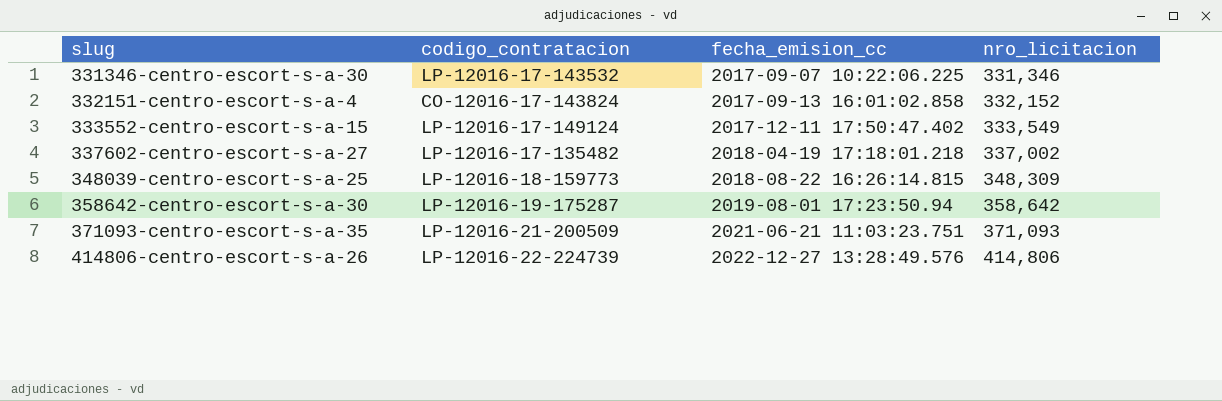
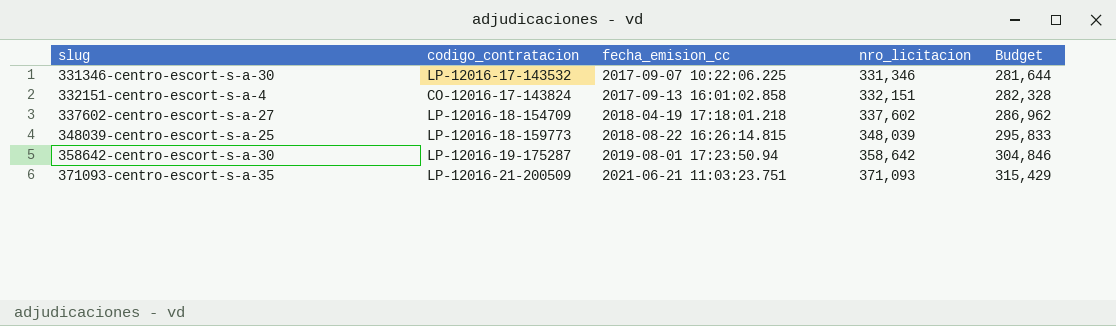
column Budget | formula: none -> [nro_licitacion] * 0.85
row 333552-centro-escort-s-a-15: LP-12016-17-149124 | 2017-12-11 17:50:47.402 | 333,549 -> none
row 414806-centro-escort-s-a-26: LP-12016-22-224739 | 2022-12-27 13:28:49.576 | 414,806 -> none
332151-centro-escort-s-a-4 | nro_licitacion: 332,152 -> 332,151
337602-centro-escort-s-a-27 | codigo_contratacion: LP-12016-17-135482 -> LP-12016-18-154709
337602-centro-escort-s-a-27 | nro_licitacion: 337,002 -> 337,602
348039-centro-escort-s-a-25 | nro_licitacion: 348,309 -> 348,039

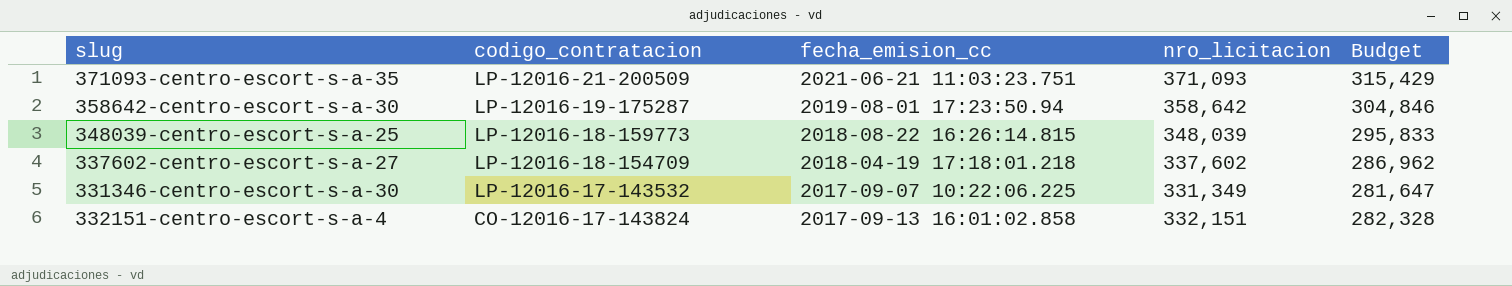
row order: slug ascending -> codigo_contratacion descending
331346-centro-escort-s-a-30 | nro_licitacion: 331,346 -> 331,349
331346-centro-escort-s-a-30 | Budget: 281,644 -> 281,647

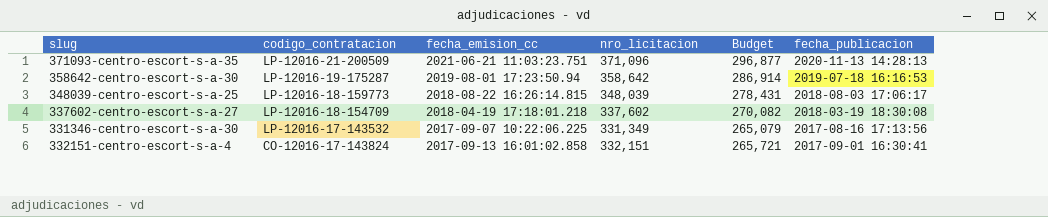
column Budget | formula: [nro_licitacion] * 0.85 -> [nro_licitacion] * 0.8
column fecha_publicacion | position: none -> 6
371093-centro-escort-s-a-35 | nro_licitacion: 371,093 -> 371,096

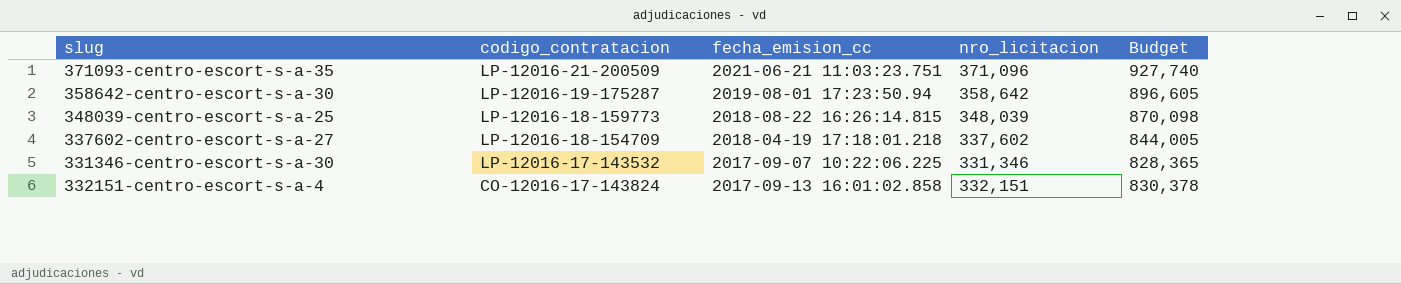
column fecha_publicacion | position: 6 -> none
column Budget | formula: [nro_licitacion] * 0.8 -> [nro_licitacion] * 2.5
331346-centro-escort-s-a-30 | nro_licitacion: 331,349 -> 331,346

